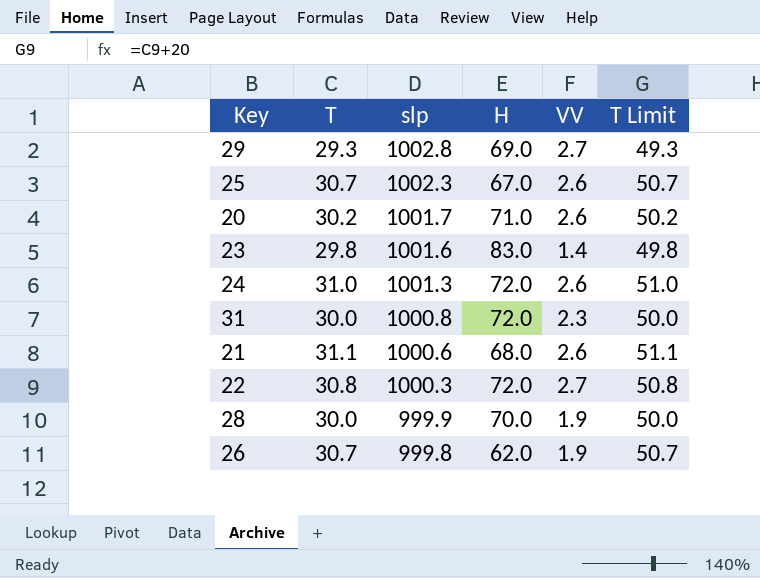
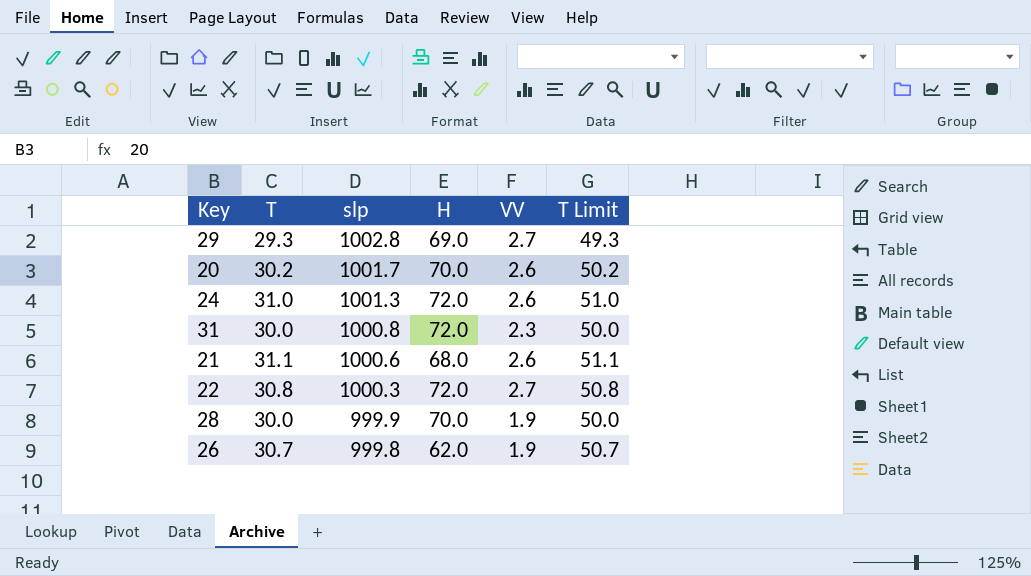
row 25: 30.7 | 1002.3 | 67.0 | 2.6 | 50.7 -> none
row 23: 29.8 | 1001.6 | 83.0 | 1.4 | 49.8 -> none
20 | H: 71.0 -> 70.0

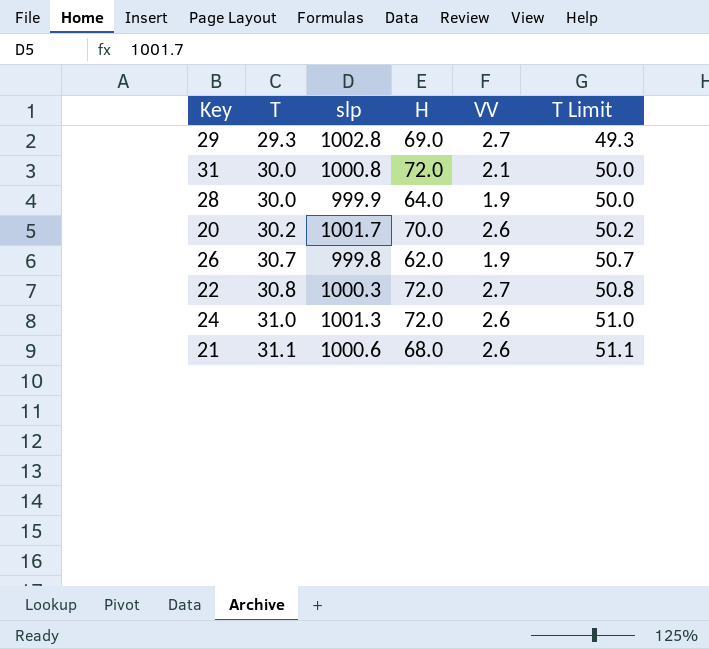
row order: slp descending -> T ascending
31 | VV: 2.3 -> 2.1
28 | H: 70.0 -> 64.0

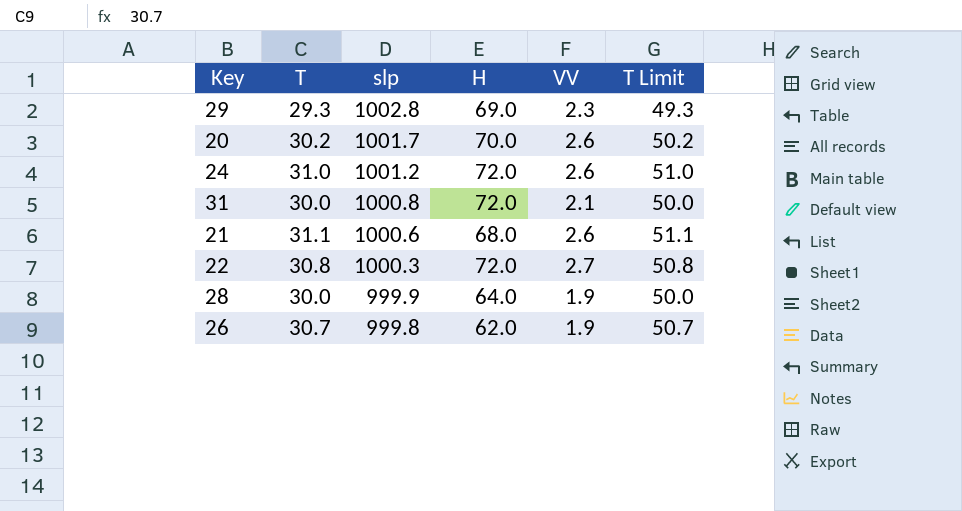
row order: T ascending -> slp descending
29 | VV: 2.7 -> 2.3
24 | slp: 1001.3 -> 1001.2

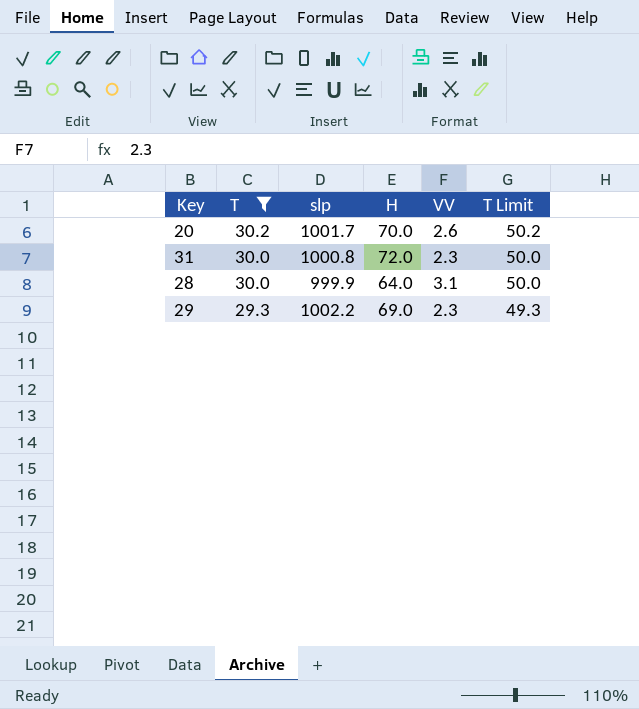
filter: none -> T <= 30.2
row order: slp descending -> T descending
31 | VV: 2.1 -> 2.3
28 | VV: 1.9 -> 3.1
29 | slp: 1002.8 -> 1002.2

